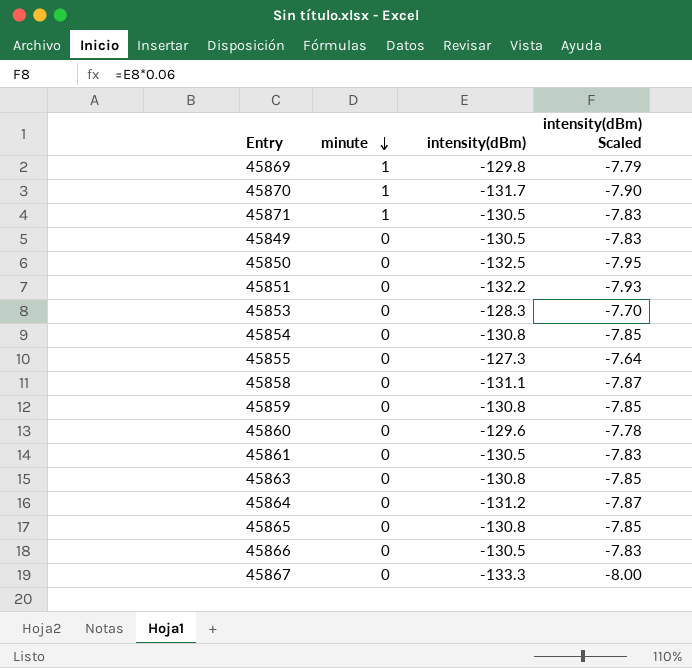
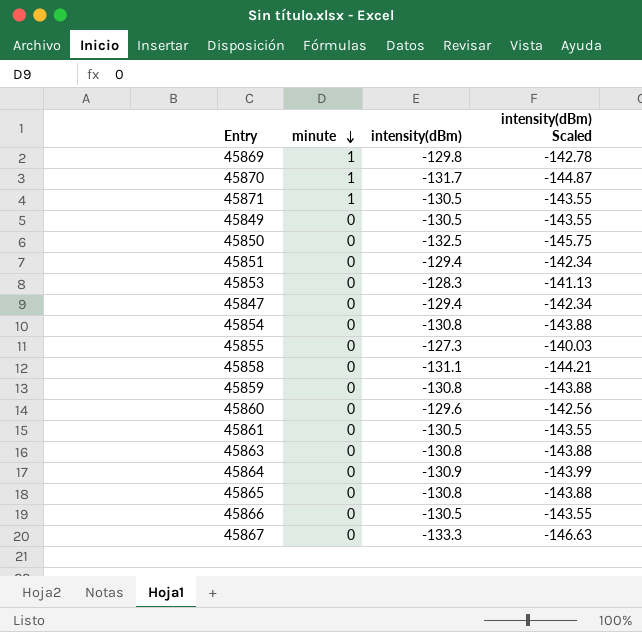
column intensity(dBm) Scaled | formula: [intensity(dBm)] * 0.06 -> [intensity(dBm)] * 1.1
45851 | intensity(dBm): -132.2 -> -129.4
row 45847: none -> 0 | -129.4 | -142.34
45864 | intensity(dBm): -131.2 -> -130.9

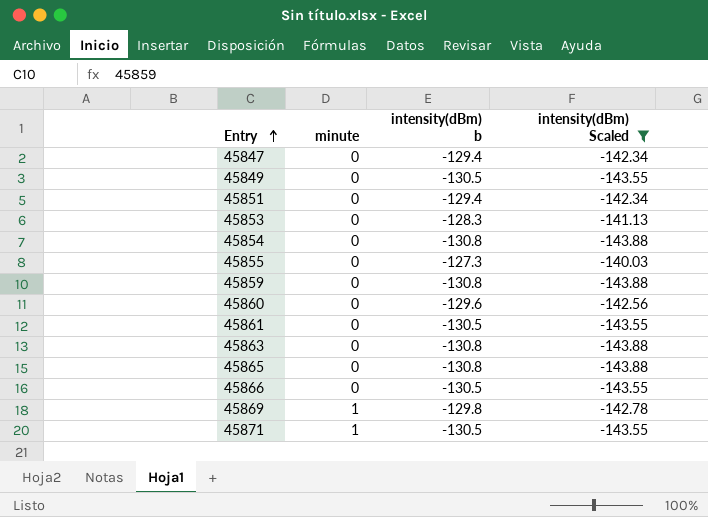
filter: none -> intensity(dBm) Scaled >= -143.88
row order: minute descending -> Entry ascending
column name: intensity(dBm) -> intensity(dBm) b

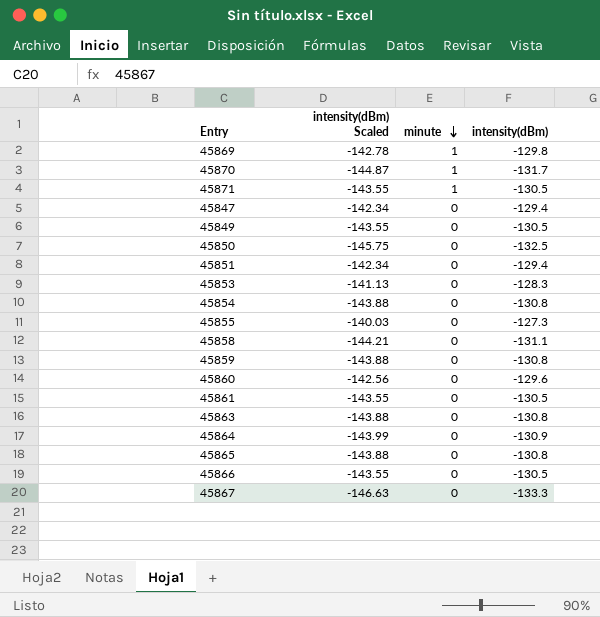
filter: intensity(dBm) Scaled >= -143.88 -> none
row order: Entry ascending -> minute descending
column intensity(dBm) Scaled | position: 4 -> 2
column name: intensity(dBm) b -> intensity(dBm)

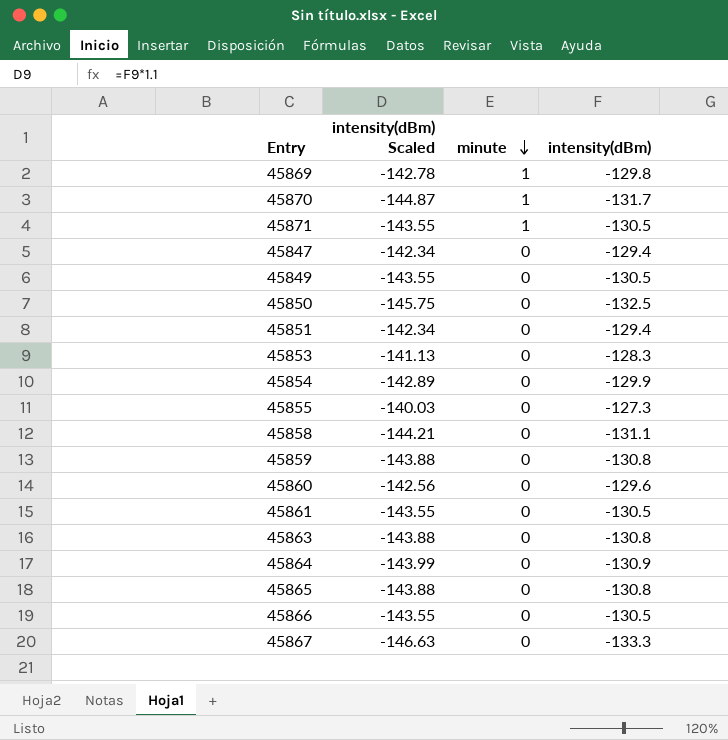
45854 | intensity(dBm) Scaled: -143.88 -> -142.89
45854 | intensity(dBm): -130.8 -> -129.9

